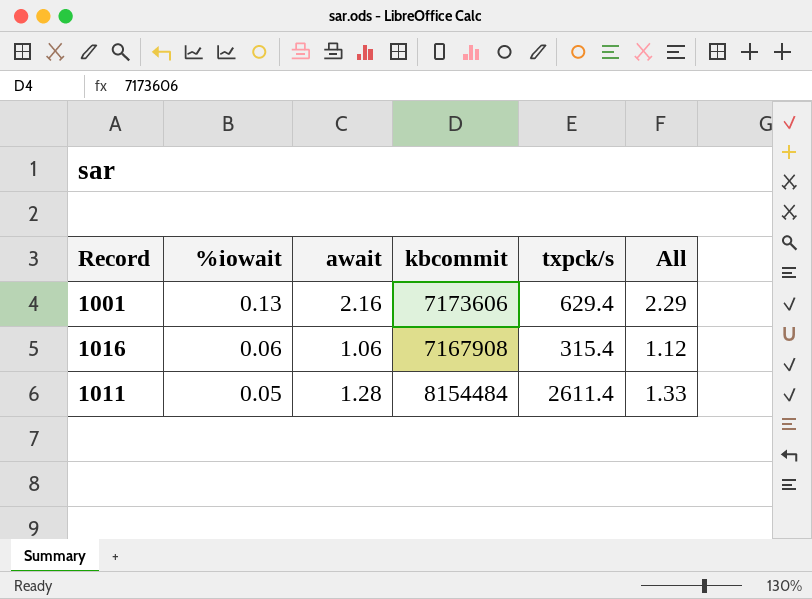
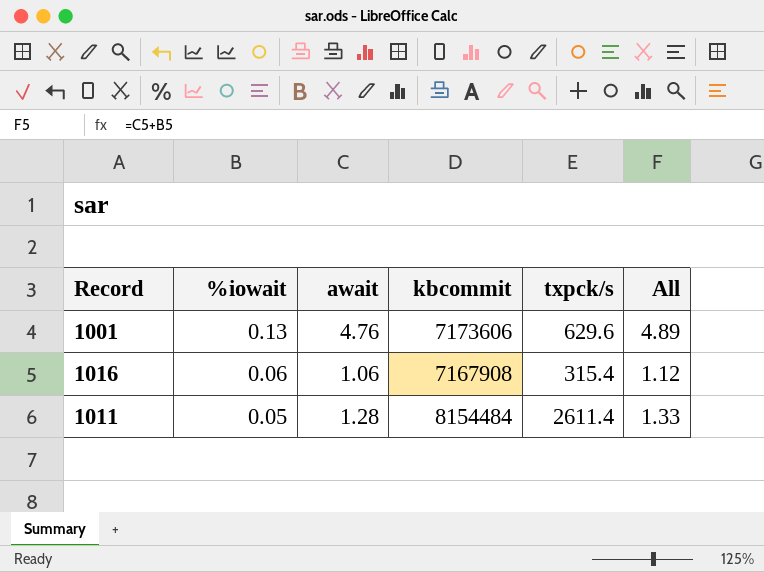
1001 | await: 2.16 -> 4.76
1001 | txpck/s: 629.4 -> 629.6
1001 | All: 2.29 -> 4.89

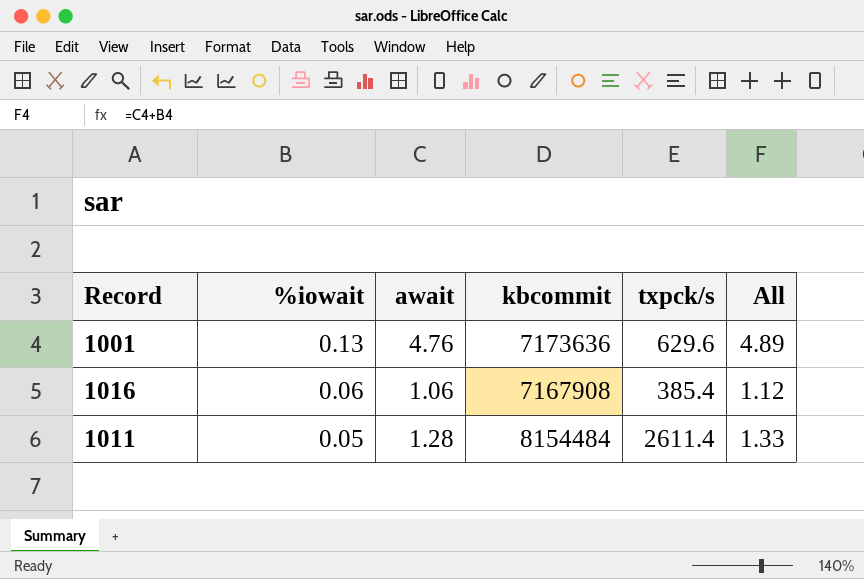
1001 | kbcommit: 7173606 -> 7173636
1016 | txpck/s: 315.4 -> 385.4

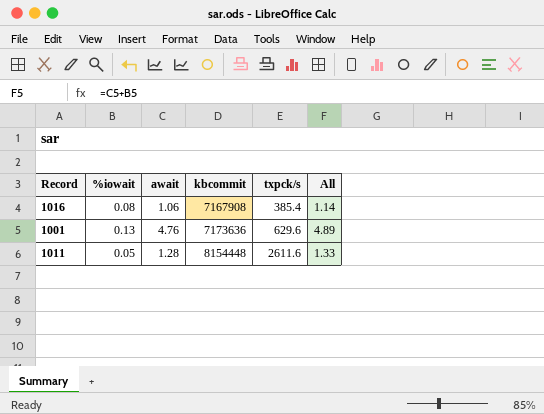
row order: %iowait descending -> kbcommit ascending
1016 | %iowait: 0.06 -> 0.08
1016 | All: 1.12 -> 1.14
1011 | kbcommit: 8154484 -> 8154448
1011 | txpck/s: 2611.4 -> 2611.6

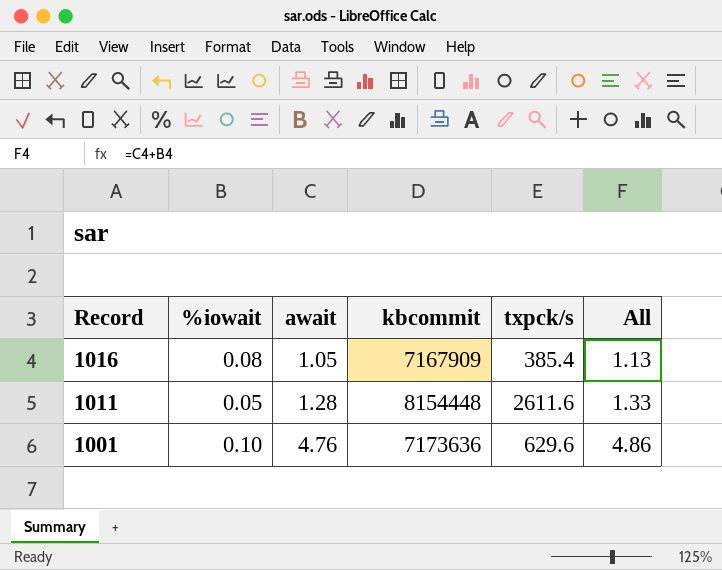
row order: kbcommit ascending -> Record descending
1016 | await: 1.06 -> 1.05
1016 | kbcommit: 7167908 -> 7167909
1016 | All: 1.14 -> 1.13
1001 | %iowait: 0.13 -> 0.10
1001 | All: 4.89 -> 4.86

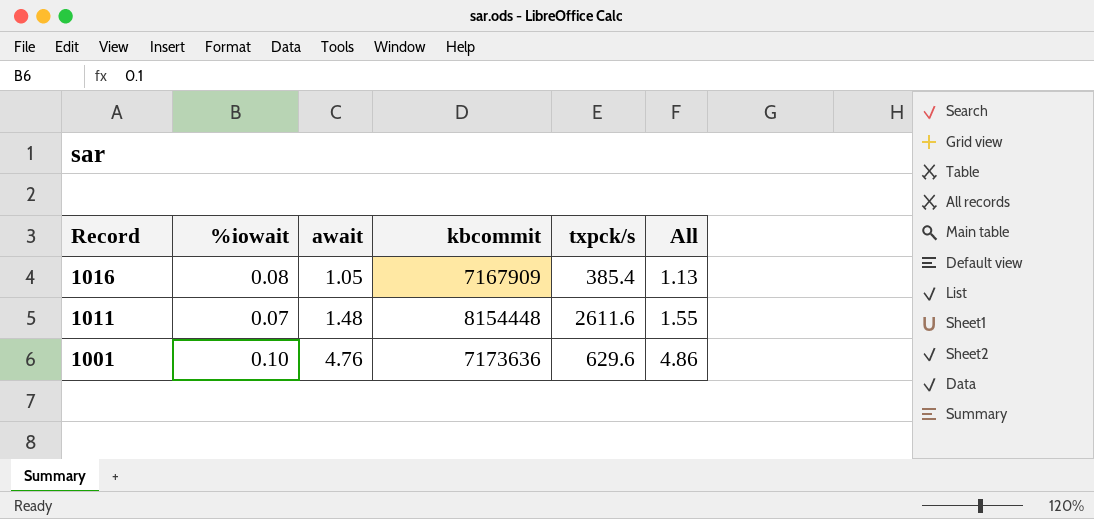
1011 | %iowait: 0.05 -> 0.07
1011 | await: 1.28 -> 1.48
1011 | All: 1.33 -> 1.55

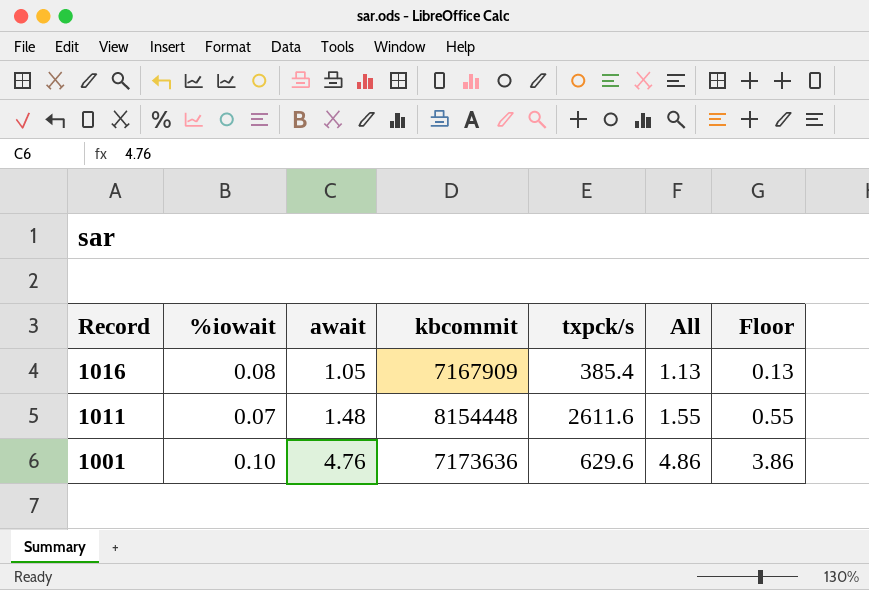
column Floor | formula: none -> [All] - 1

